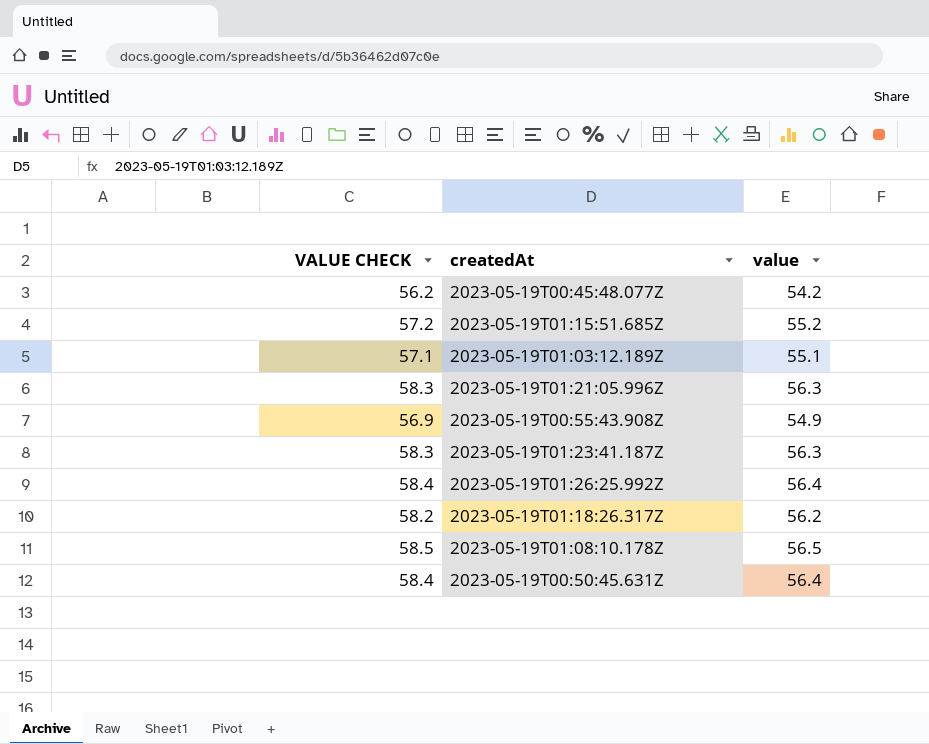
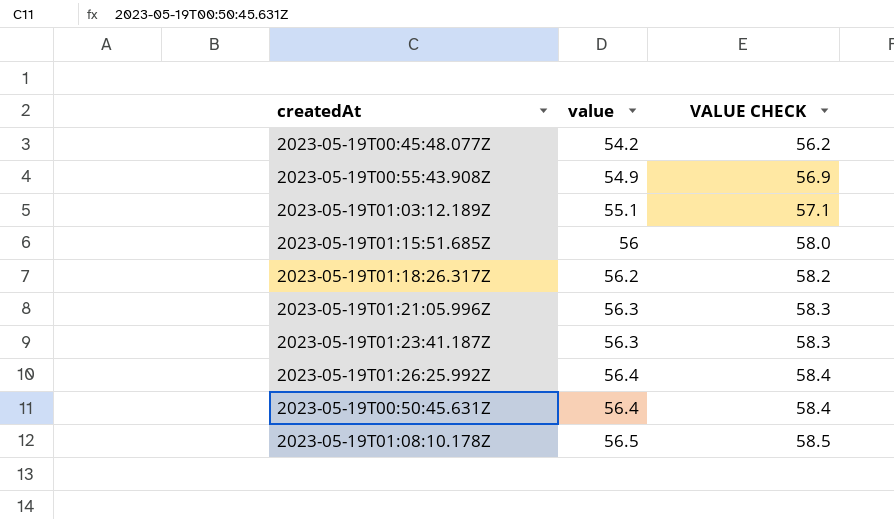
row order: none -> value ascending
column VALUE CHECK | position: 1 -> 3
2023-05-19T01:15:51.685Z | value: 55.2 -> 56
2023-05-19T01:15:51.685Z | VALUE CHECK: 57.2 -> 58.0

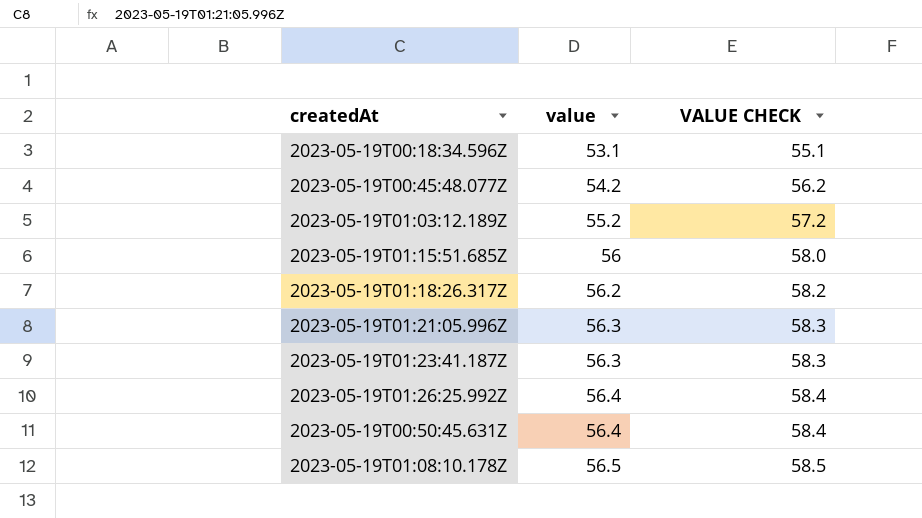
row 2023-05-19T00:55:43.908Z: 54.9 | 56.9 -> none
row 2023-05-19T00:18:34.596Z: none -> 53.1 | 55.1
2023-05-19T01:03:12.189Z | value: 55.1 -> 55.2
2023-05-19T01:03:12.189Z | VALUE CHECK: 57.1 -> 57.2

